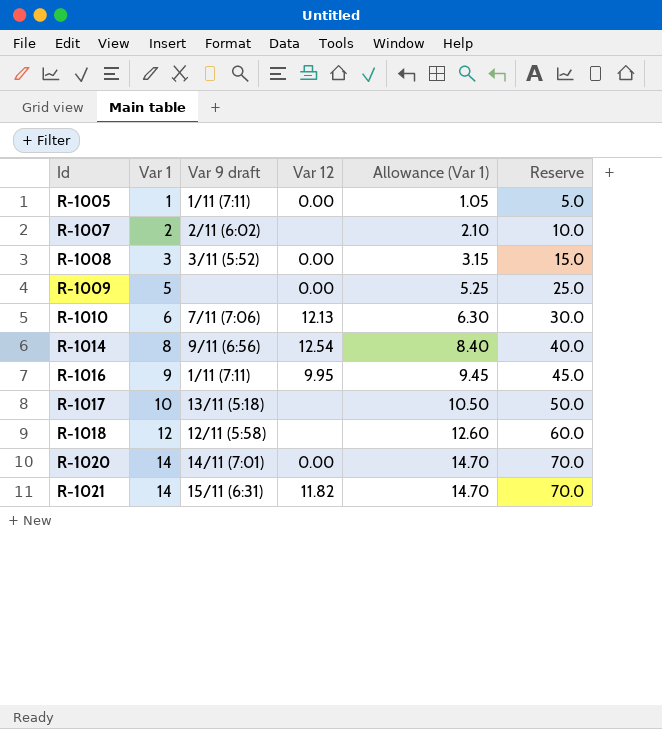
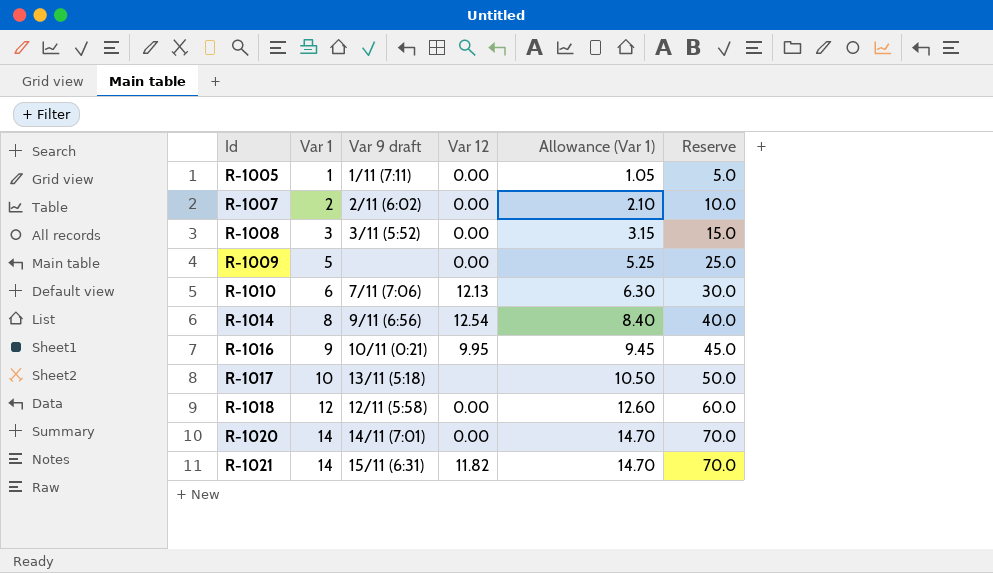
R-1007 | Var 12: none -> 0.00
R-1016 | Var 9 draft: 1/11 (7:11) -> 10/11 (0:21)
R-1018 | Var 12: none -> 0.00

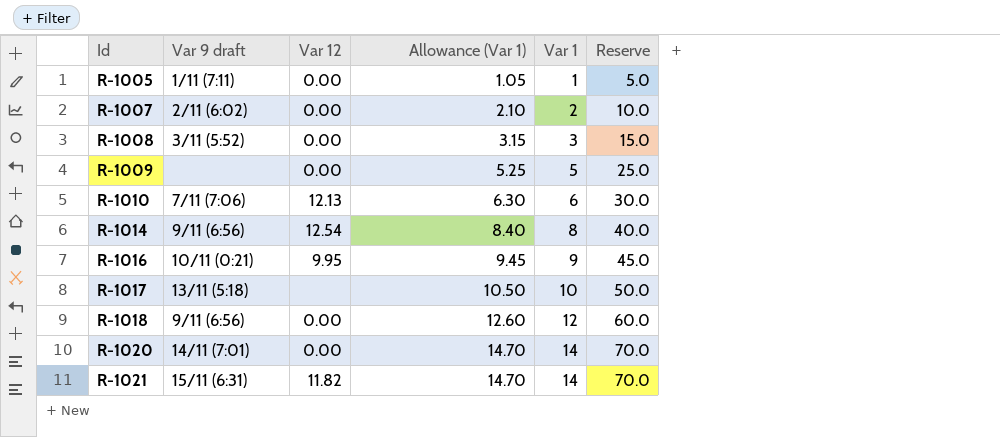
column Var 1 | position: 2 -> 5
R-1018 | Var 9 draft: 12/11 (5:58) -> 9/11 (6:56)

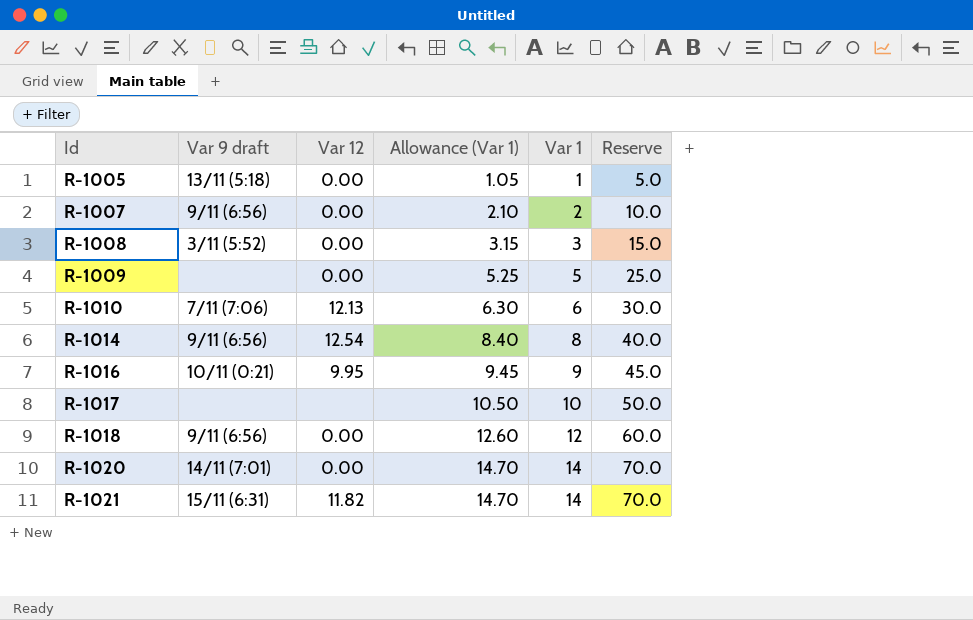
R-1005 | Var 9 draft: 1/11 (7:11) -> 13/11 (5:18)
R-1007 | Var 9 draft: 2/11 (6:02) -> 9/11 (6:56)
R-1017 | Var 9 draft: 13/11 (5:18) -> none

